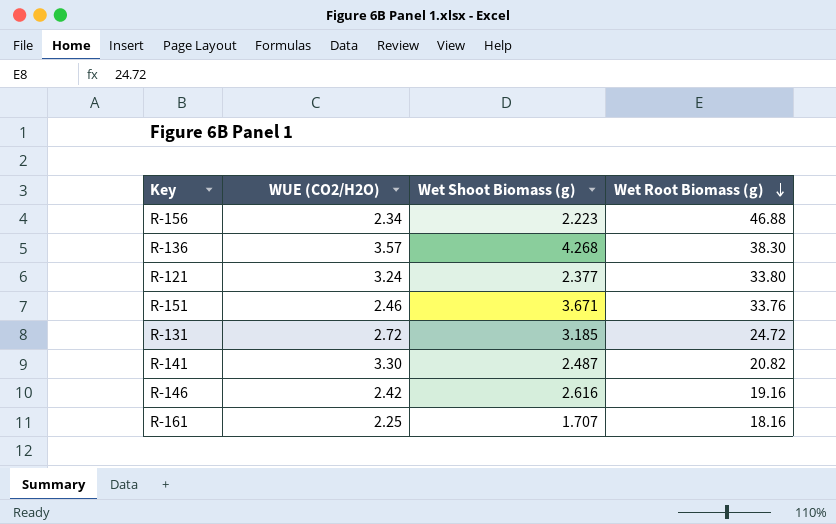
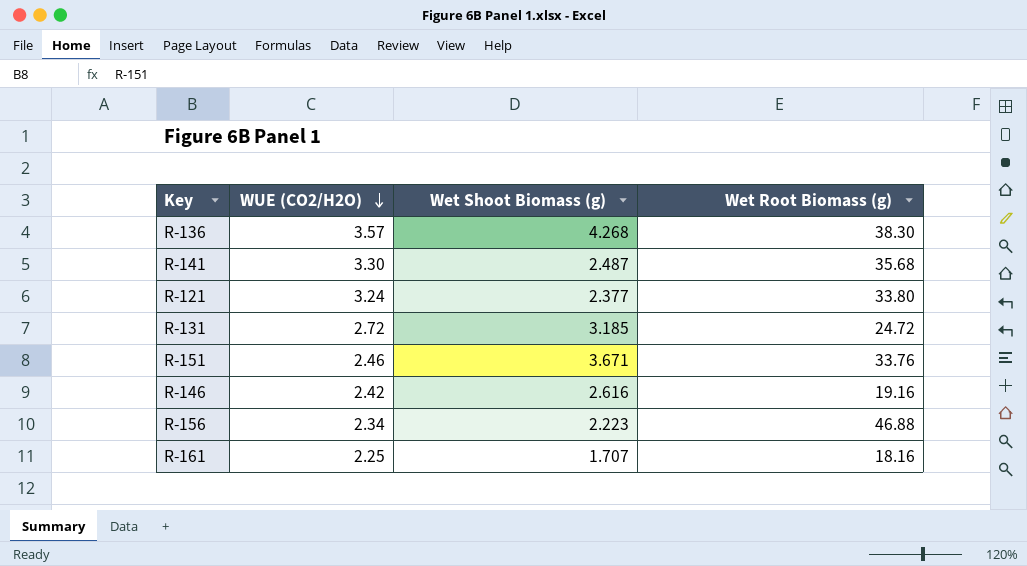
row order: Wet Root Biomass (g) descending -> WUE (CO2/H2O) descending
R-141 | Wet Root Biomass (g): 20.82 -> 35.68

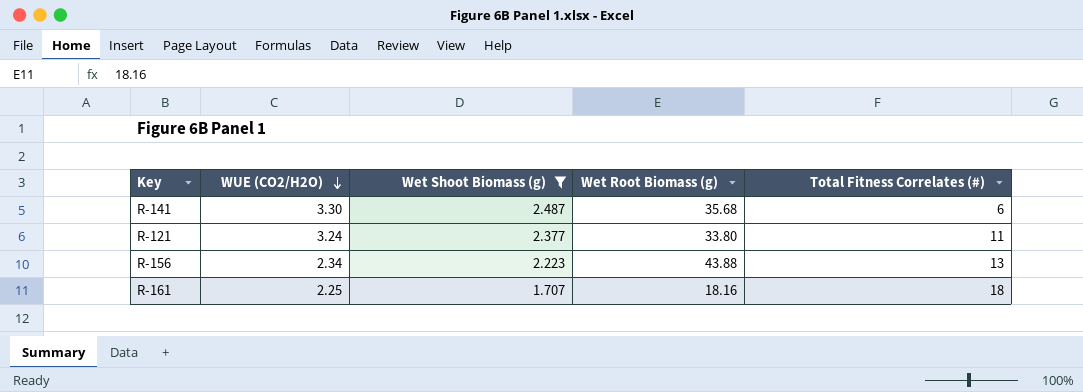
filter: none -> Wet Shoot Biomass (g) <= 2.487
column Total Fitness Correlates (#) | position: none -> 5
R-156 | Wet Root Biomass (g): 46.88 -> 43.88

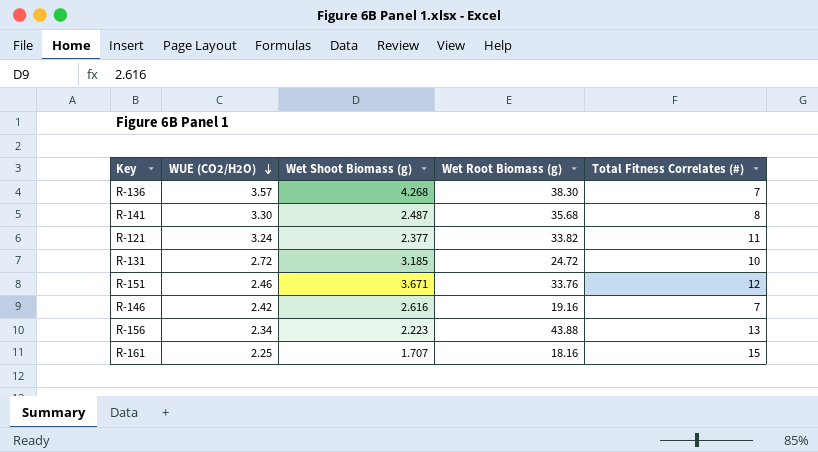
filter: Wet Shoot Biomass (g) <= 2.487 -> none
R-141 | Total Fitness Correlates (#): 6 -> 8
R-121 | Wet Root Biomass (g): 33.80 -> 33.82
R-161 | Total Fitness Correlates (#): 18 -> 15

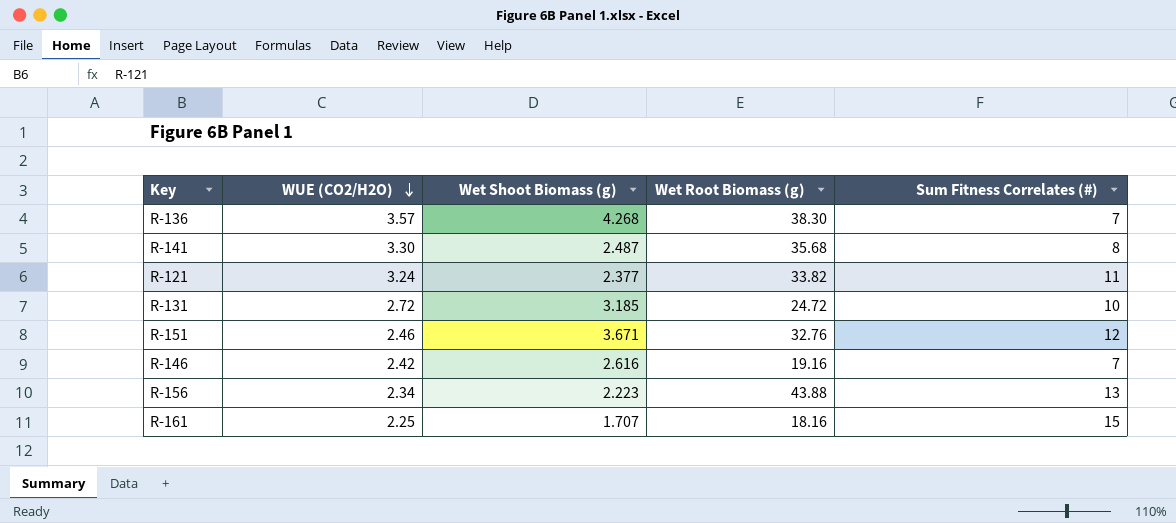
column name: Total Fitness Correlates (#) -> Sum Fitness Correlates (#)
R-151 | Wet Root Biomass (g): 33.76 -> 32.76

